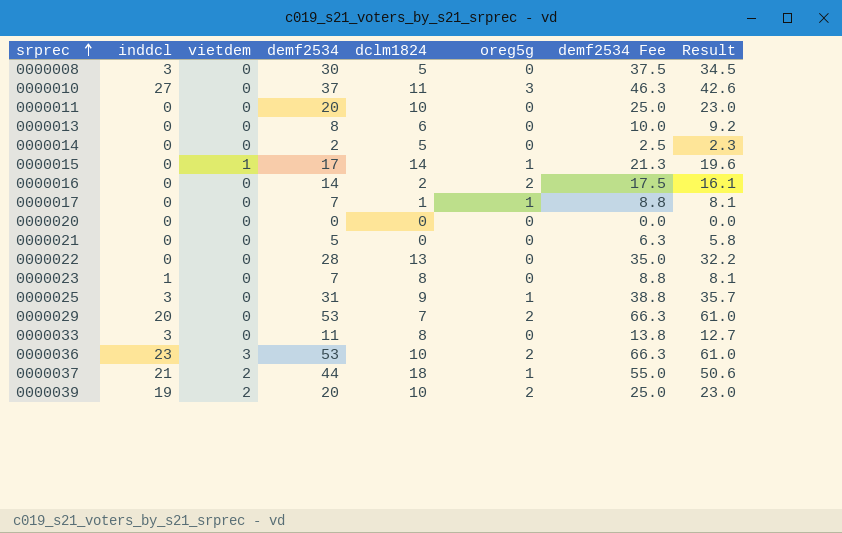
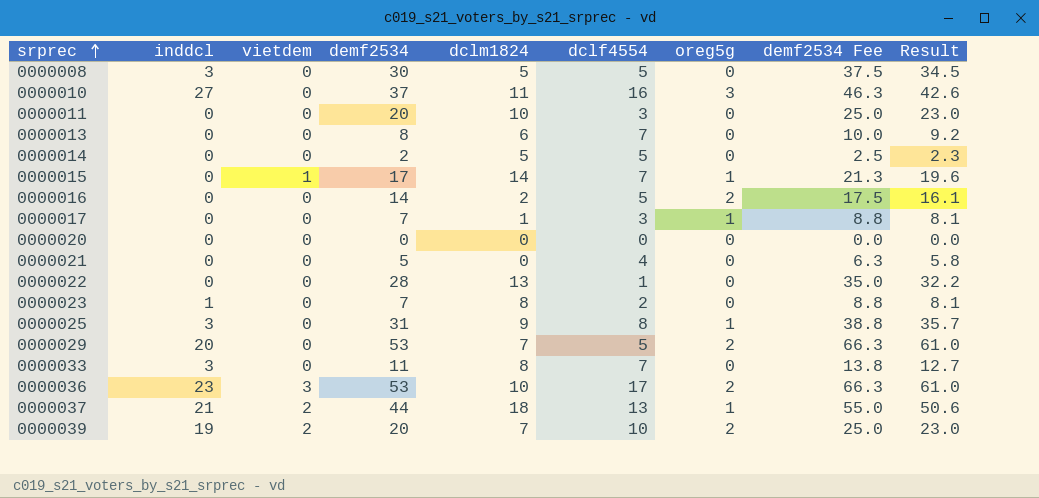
column dclf4554 | position: none -> 6
0000039 | dclm1824: 10 -> 7

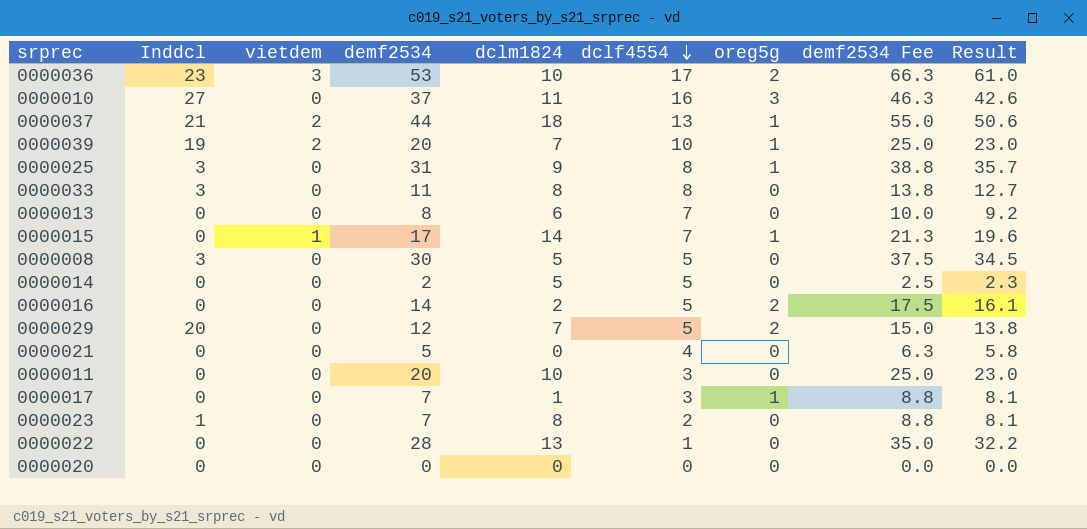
row order: srprec ascending -> dclf4554 descending
column name: inddcl -> Inddcl
0000039 | oreg5g: 2 -> 1
0000033 | dclf4554: 7 -> 8
0000029 | demf2534: 53 -> 12
0000029 | demf2534 Fee: 66.3 -> 15.0
0000029 | Result: 61.0 -> 13.8

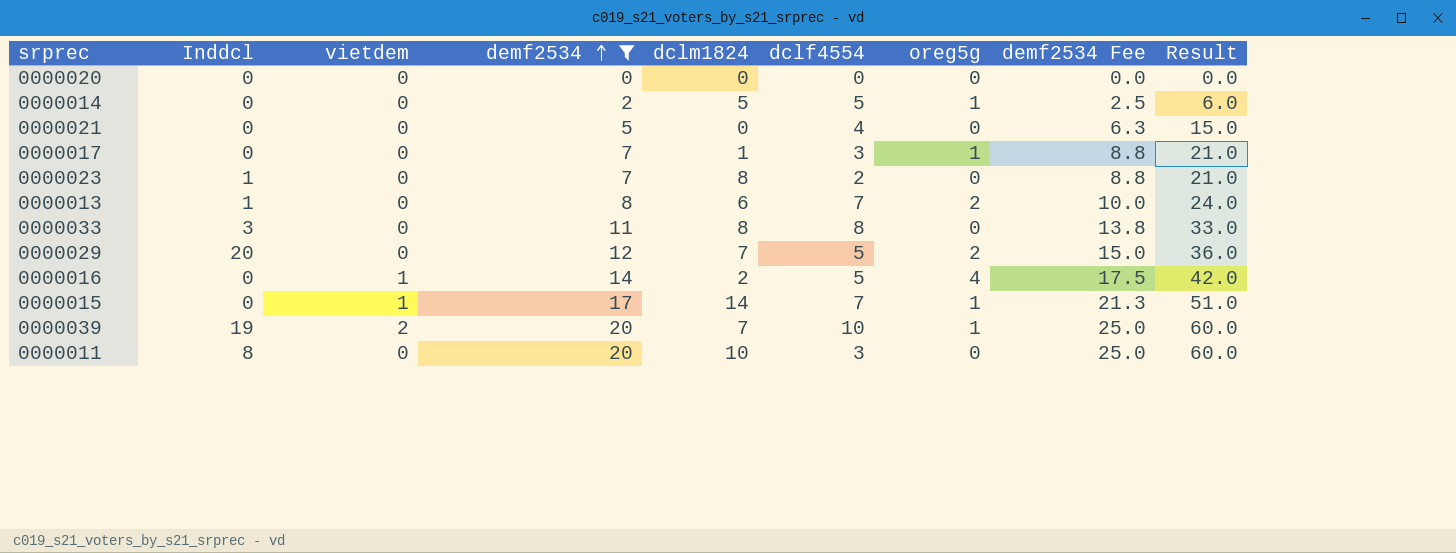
filter: none -> demf2534 <= 20
row order: dclf4554 descending -> demf2534 ascending
column Result | formula: [demf2534] * 1.15 -> [demf2534] * 3
0000014 | oreg5g: 0 -> 1
0000013 | Inddcl: 0 -> 1
0000013 | oreg5g: 0 -> 2
0000016 | vietdem: 0 -> 1
0000016 | oreg5g: 2 -> 4
0000011 | Inddcl: 0 -> 8

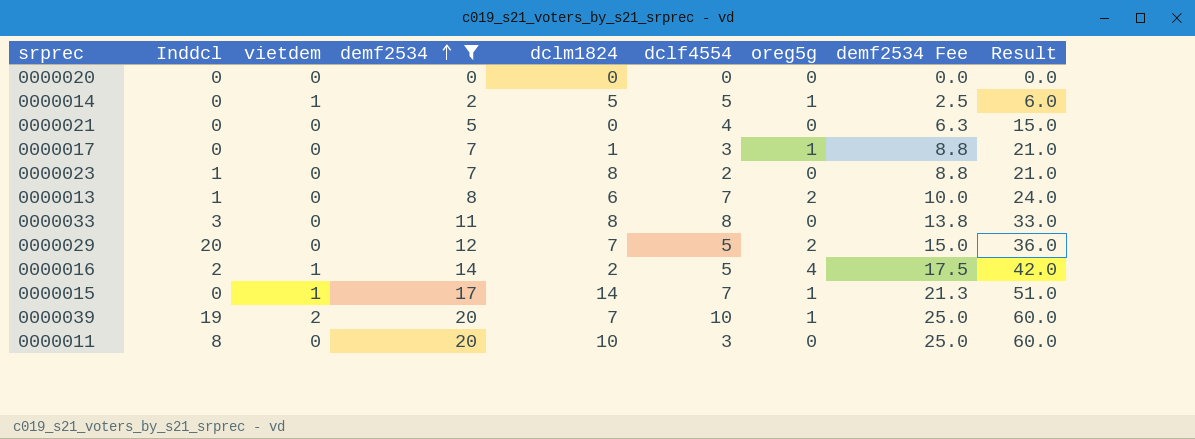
0000014 | vietdem: 0 -> 1
0000016 | Inddcl: 0 -> 2

